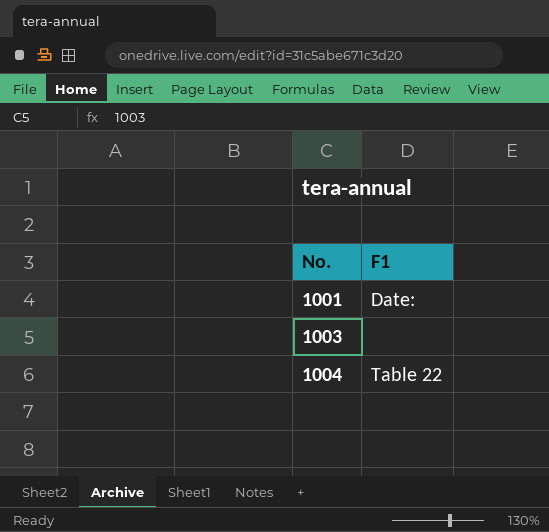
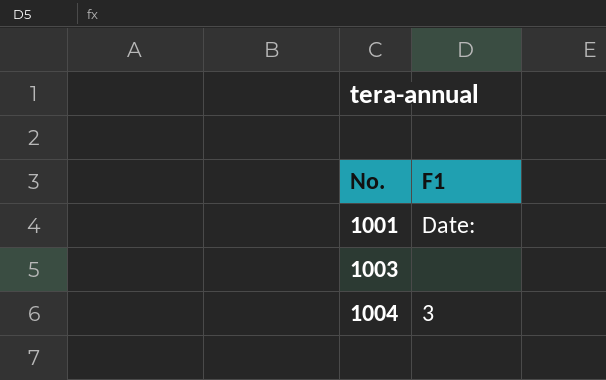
1004 | F1: Table 22 -> 3

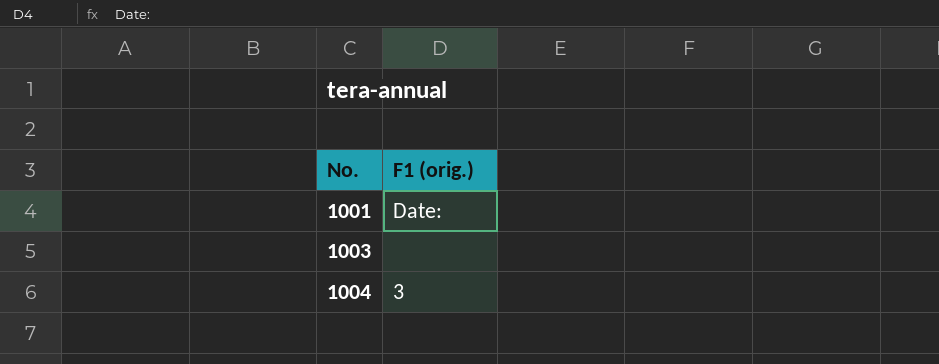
column name: F1 -> F1 (orig.)

